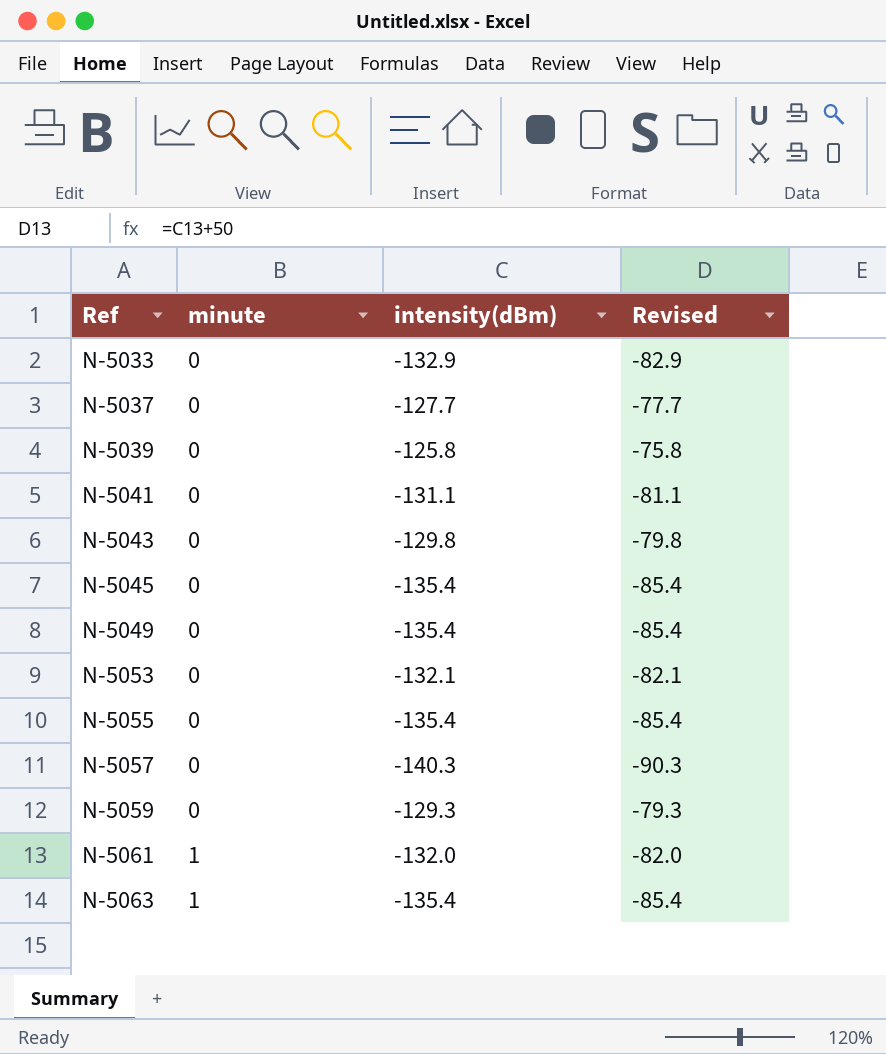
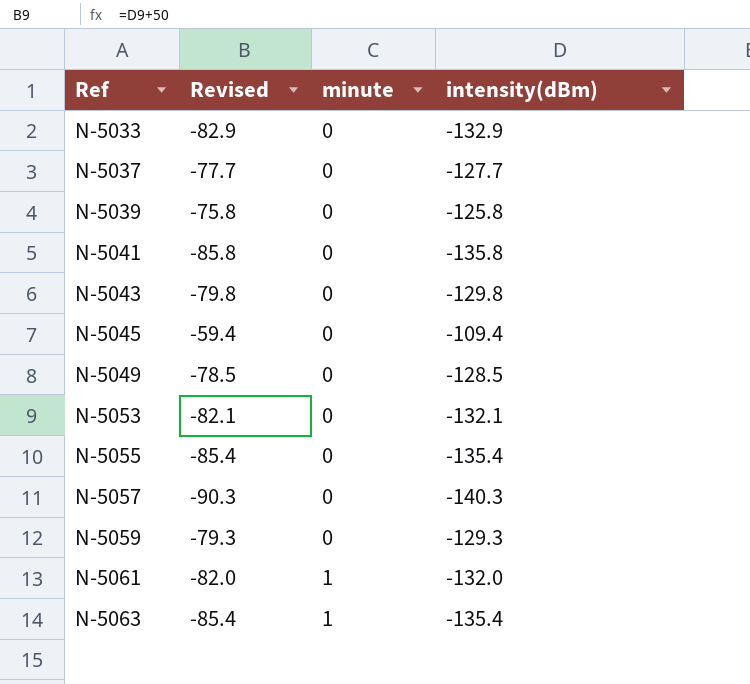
column Revised | position: 4 -> 2
N-5041 | Revised: -81.1 -> -85.8
N-5041 | intensity(dBm): -131.1 -> -135.8
N-5045 | Revised: -85.4 -> -59.4
N-5045 | intensity(dBm): -135.4 -> -109.4
N-5049 | Revised: -85.4 -> -78.5
N-5049 | intensity(dBm): -135.4 -> -128.5

